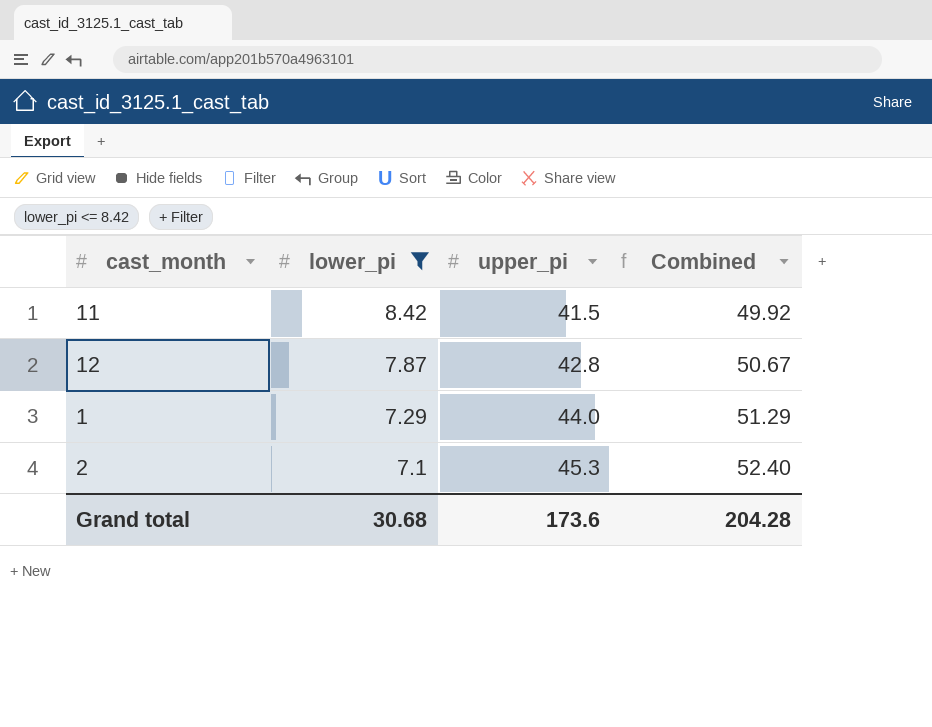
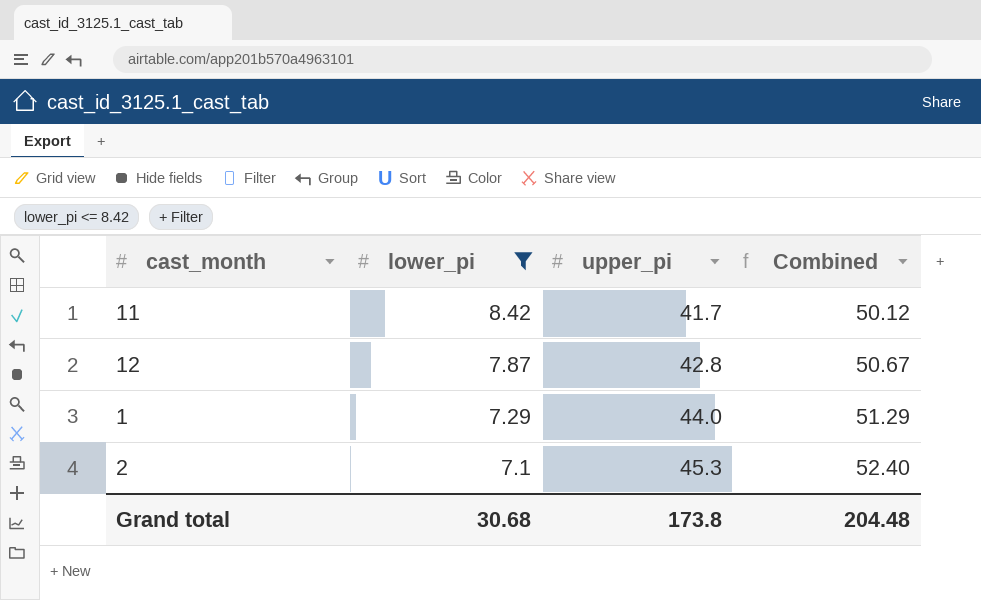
11 | upper_pi: 41.5 -> 41.7
11 | Combined: 49.92 -> 50.12
Grand total | upper_pi: 173.6 -> 173.8
Grand total | Combined: 204.28 -> 204.48

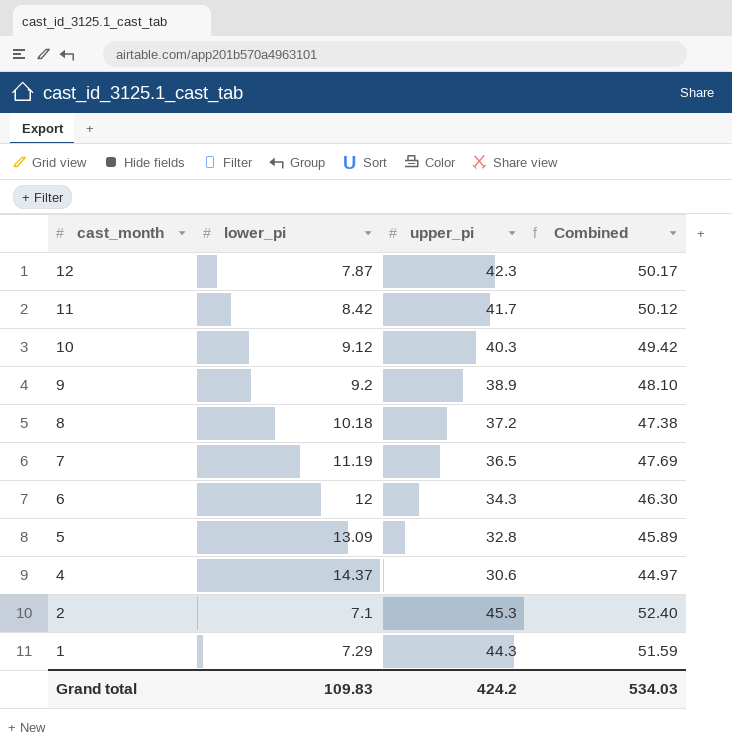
filter: lower_pi <= 8.42 -> none
row order: lower_pi descending -> cast_month descending
12 | upper_pi: 42.8 -> 42.3
12 | Combined: 50.67 -> 50.17
1 | upper_pi: 44.0 -> 44.3
1 | Combined: 51.29 -> 51.59
Grand total | lower_pi: 30.68 -> 109.83
Grand total | upper_pi: 173.8 -> 424.2
Grand total | Combined: 204.48 -> 534.03

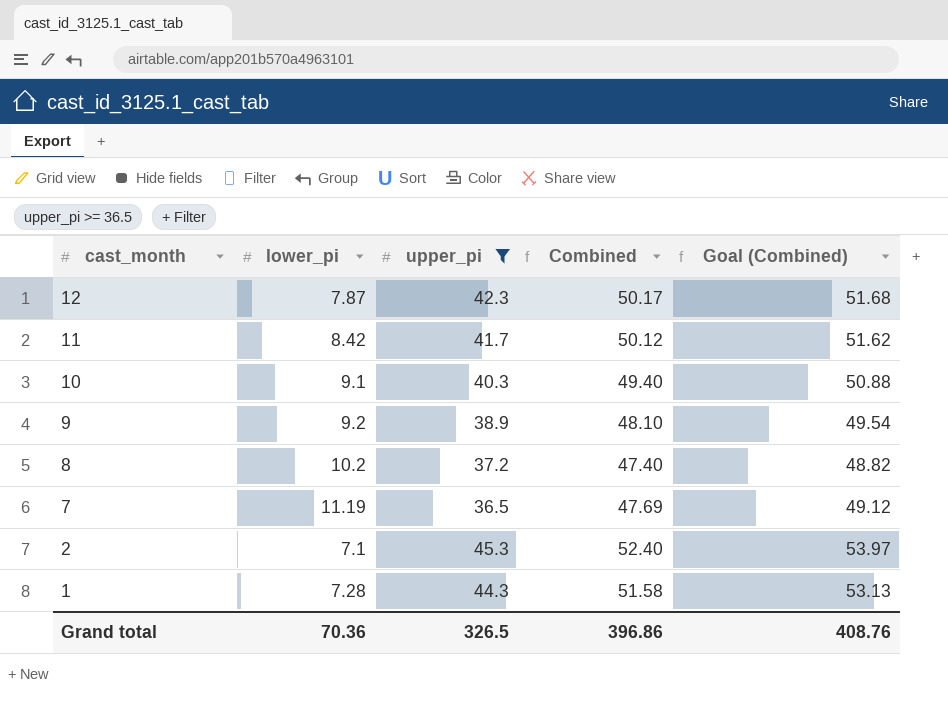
filter: none -> upper_pi >= 36.5
column Goal (Combined) | formula: none -> [Combined] * 1.03
10 | lower_pi: 9.12 -> 9.1
10 | Combined: 49.42 -> 49.40
8 | lower_pi: 10.18 -> 10.2
8 | Combined: 47.38 -> 47.40
1 | lower_pi: 7.29 -> 7.28
1 | Combined: 51.59 -> 51.58
Grand total | lower_pi: 109.83 -> 70.36
Grand total | upper_pi: 424.2 -> 326.5
Grand total | Combined: 534.03 -> 396.86

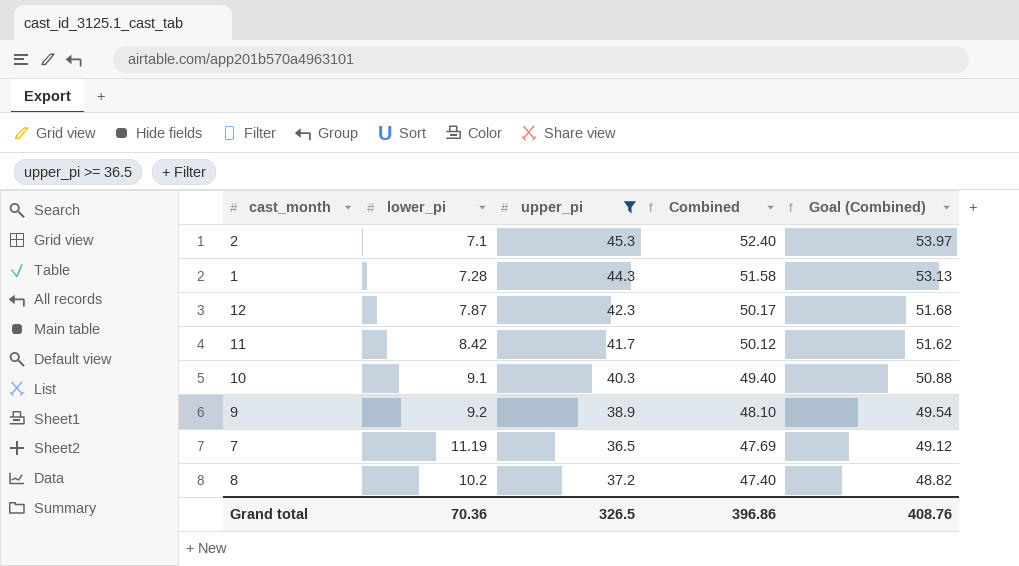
row order: cast_month descending -> Combined descending

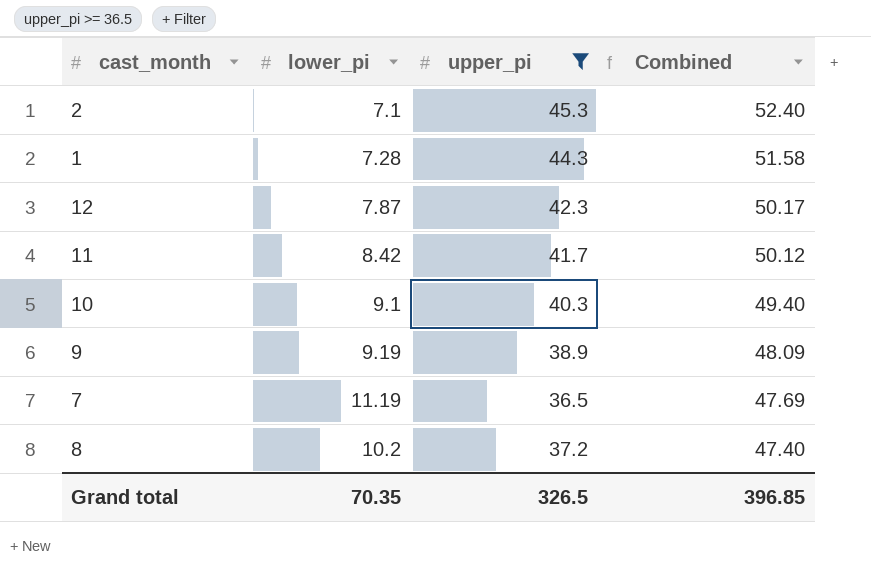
column Goal (Combined) | formula: [Combined] * 1.03 -> none
9 | lower_pi: 9.2 -> 9.19
9 | Combined: 48.10 -> 48.09
Grand total | lower_pi: 70.36 -> 70.35
Grand total | Combined: 396.86 -> 396.85

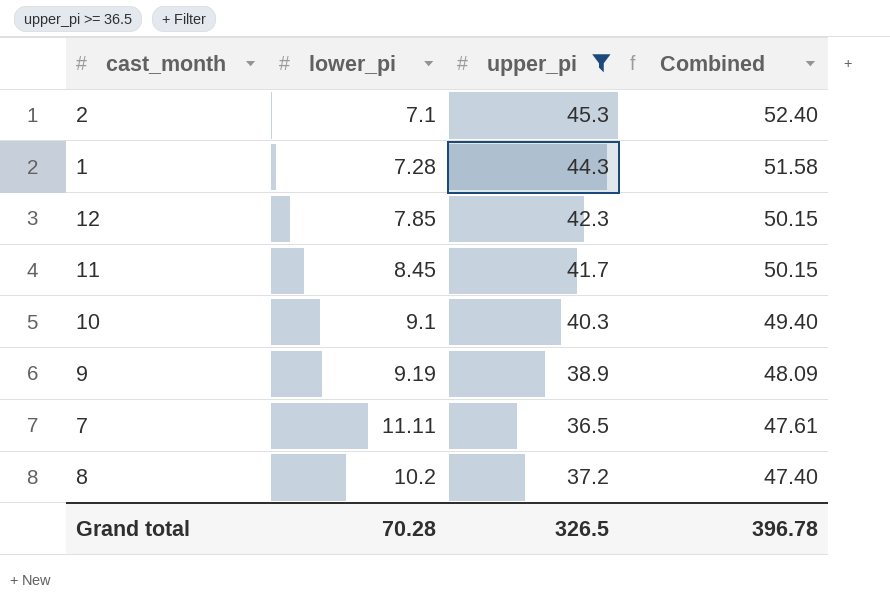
12 | lower_pi: 7.87 -> 7.85
12 | Combined: 50.17 -> 50.15
11 | lower_pi: 8.42 -> 8.45
11 | Combined: 50.12 -> 50.15
7 | lower_pi: 11.19 -> 11.11
7 | Combined: 47.69 -> 47.61
Grand total | lower_pi: 70.35 -> 70.28
Grand total | Combined: 396.85 -> 396.78

